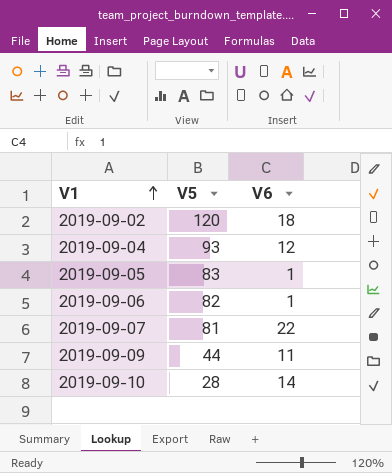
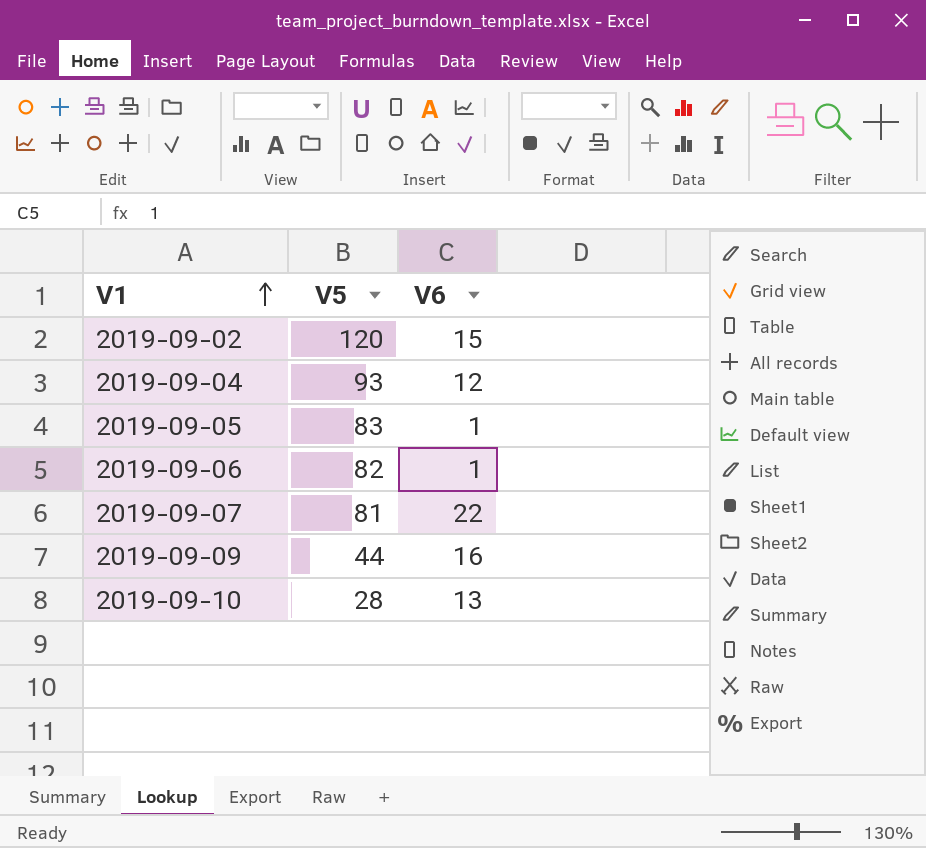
2019-09-02 | V6: 18 -> 15
2019-09-09 | V6: 11 -> 16
2019-09-10 | V6: 14 -> 13

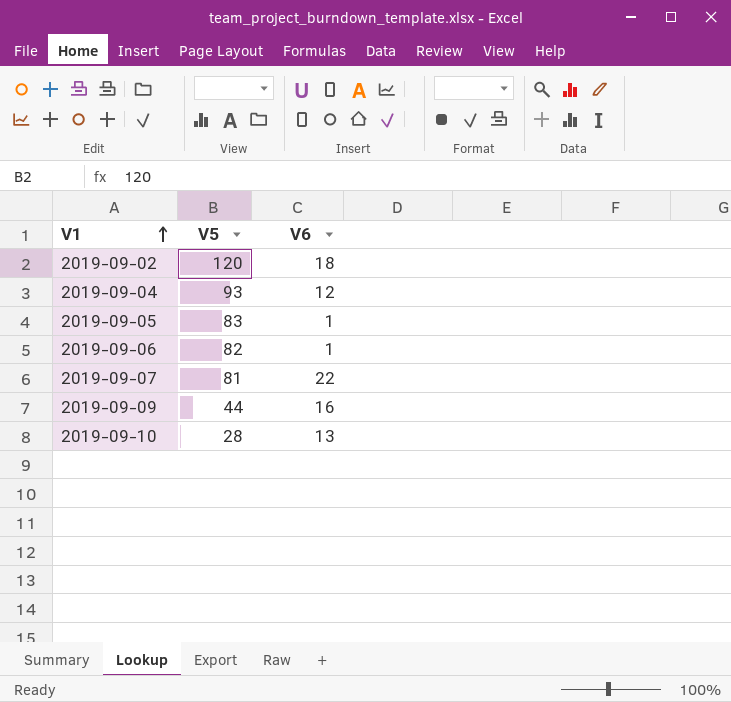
2019-09-02 | V6: 15 -> 18

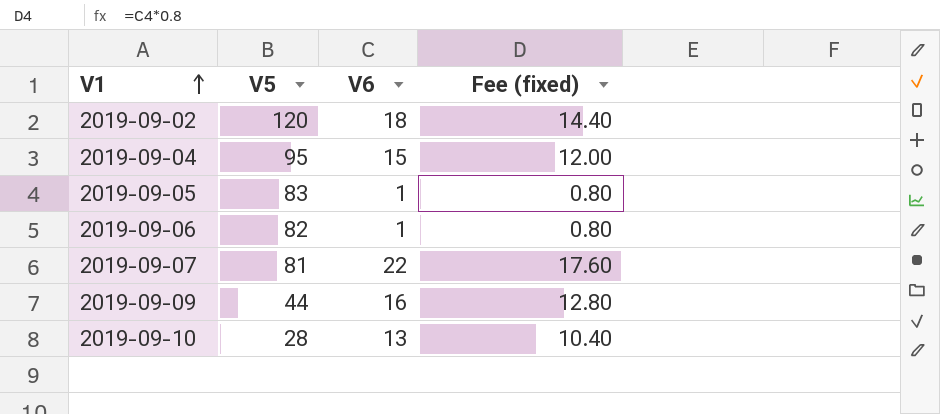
column Fee (fixed) | formula: none -> [V6] * 0.8
2019-09-04 | V5: 93 -> 95
2019-09-04 | V6: 12 -> 15

